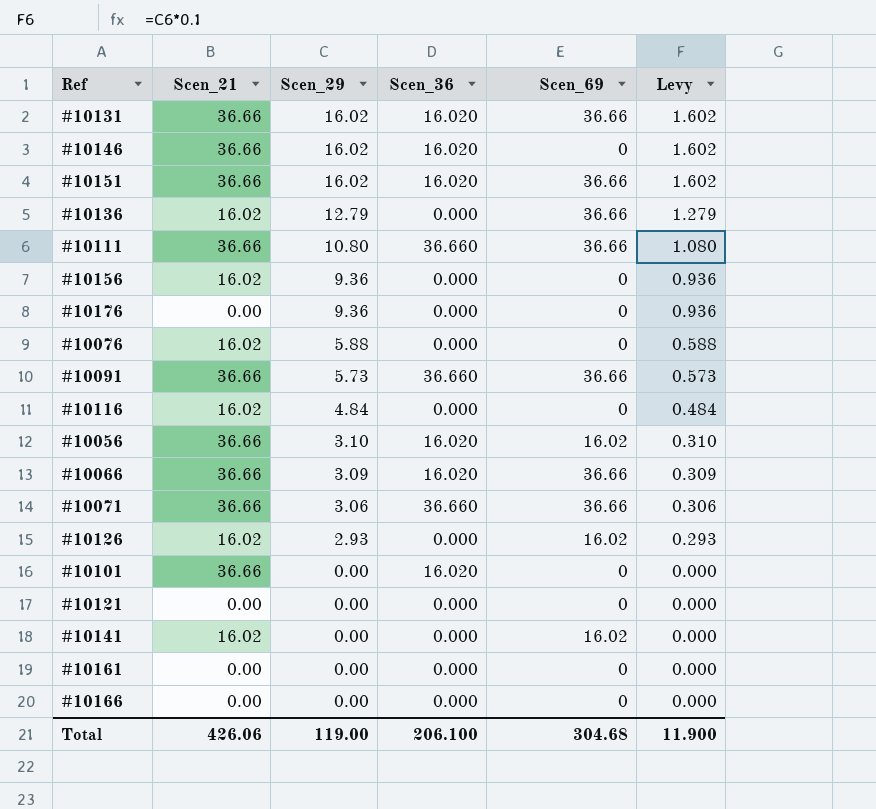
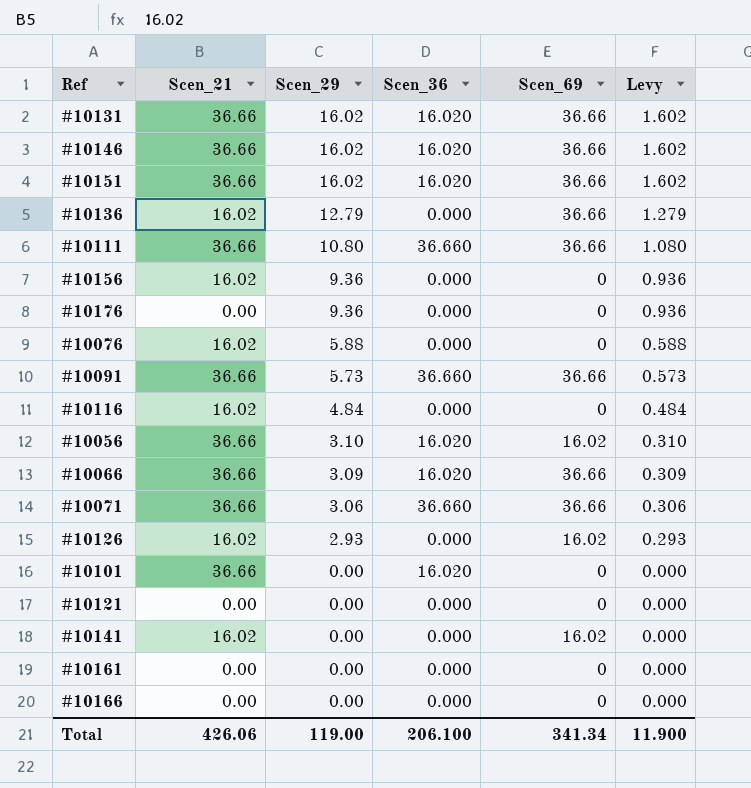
#10146 | Scen_69: 0 -> 36.66
Total | Scen_69: 304.68 -> 341.34

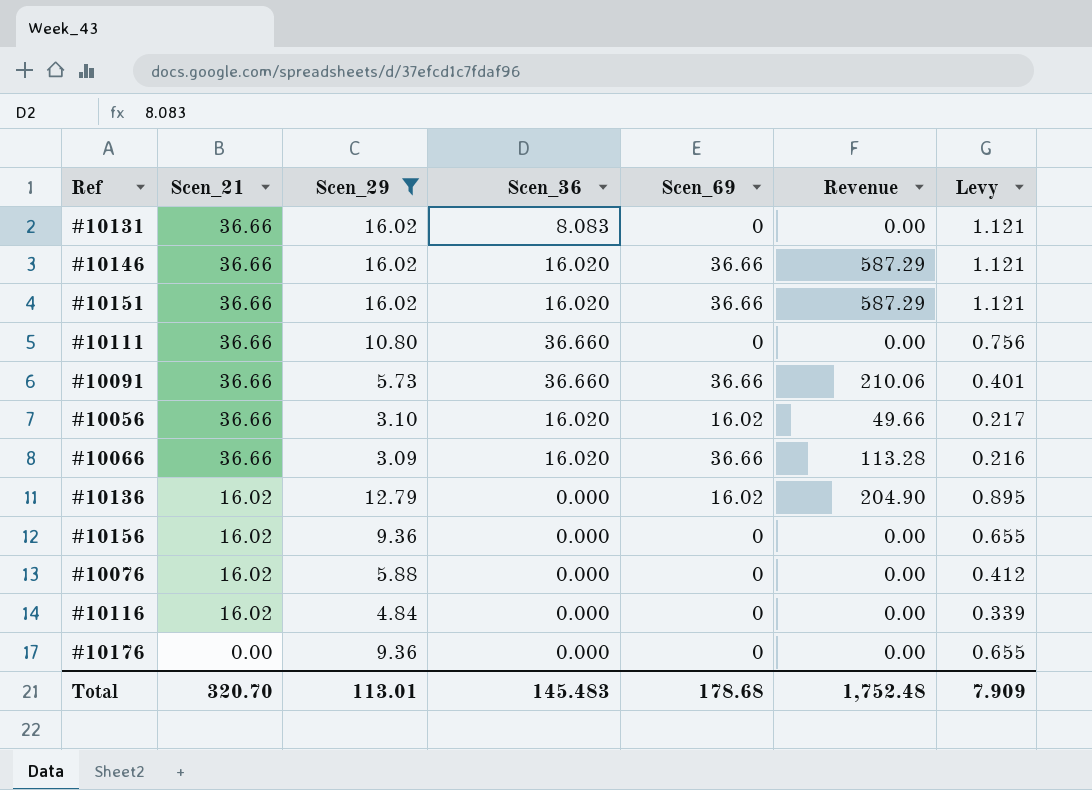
filter: none -> Scen_29 >= 3.09
row order: Scen_29 descending -> Scen_21 descending
column Revenue | formula: none -> [Scen_29] * [Scen_69]
column Levy | formula: [Scen_29] * 0.1 -> [Scen_29] * 0.07
#10131 | Scen_36: 16.020 -> 8.083
#10131 | Scen_69: 36.66 -> 0
#10111 | Scen_69: 36.66 -> 0
#10136 | Scen_69: 36.66 -> 16.02
Total | Scen_21: 426.06 -> 320.70
Total | Scen_29: 119.00 -> 113.01
Total | Scen_36: 206.100 -> 145.483
Total | Scen_69: 341.34 -> 178.68
Total | Levy: 11.900 -> 7.909

